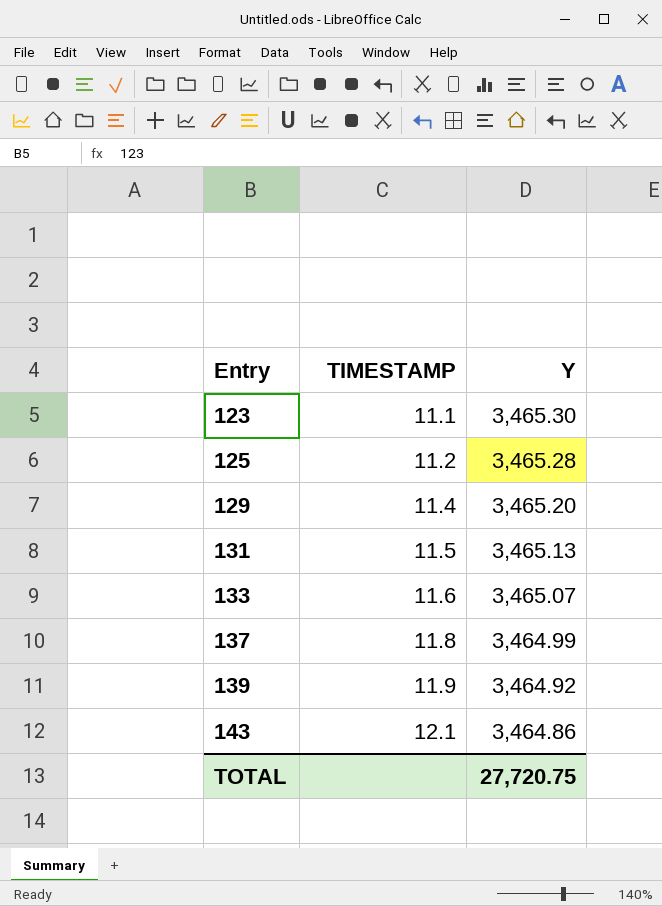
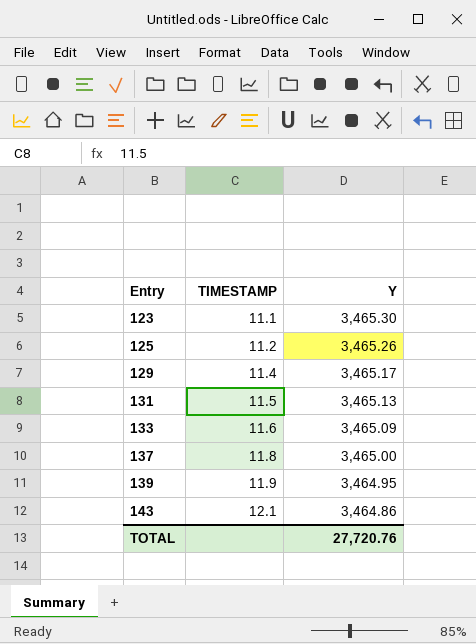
125 | Y: 3,465.28 -> 3,465.26
129 | Y: 3,465.20 -> 3,465.17
133 | Y: 3,465.07 -> 3,465.09
137 | Y: 3,464.99 -> 3,465.00
139 | Y: 3,464.92 -> 3,464.95
TOTAL | Y: 27,720.75 -> 27,720.76

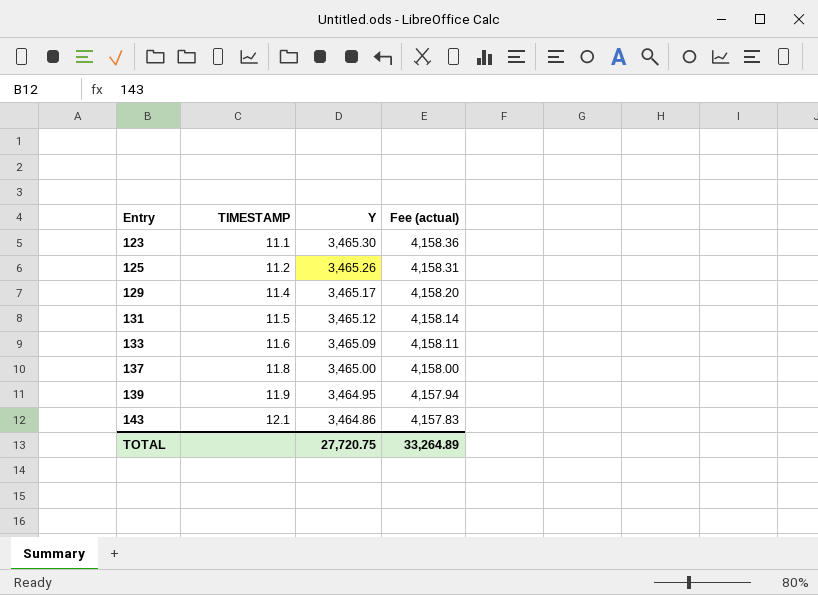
column Fee (actual) | formula: none -> [Y] * 1.2
131 | Y: 3,465.13 -> 3,465.12
TOTAL | Y: 27,720.76 -> 27,720.75

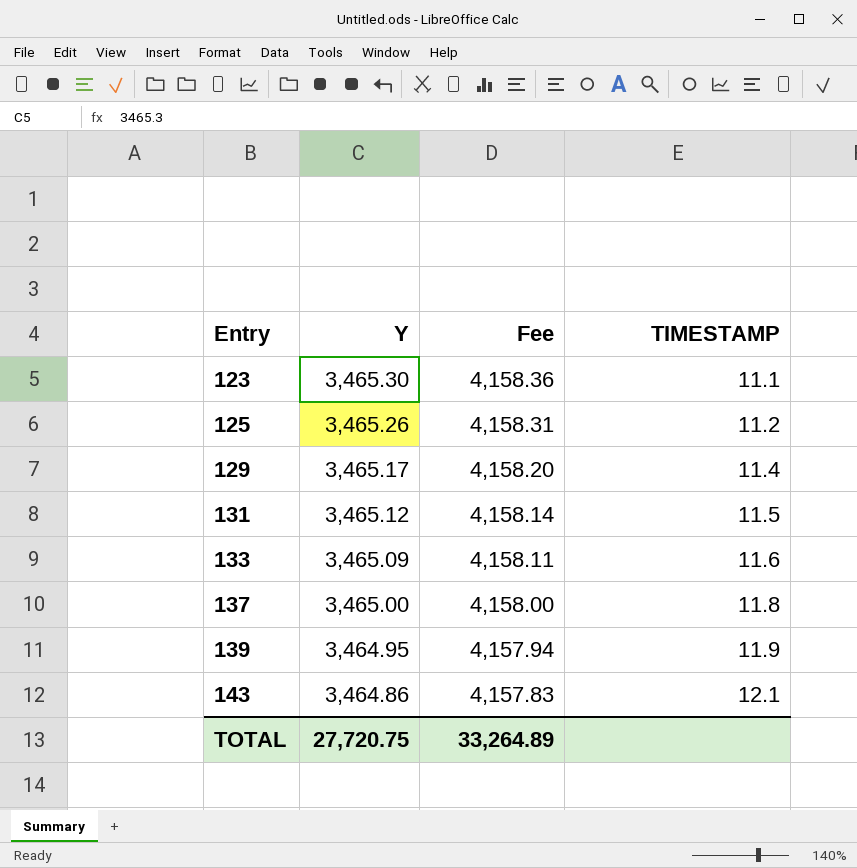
column name: Fee (actual) -> Fee
column TIMESTAMP | position: 2 -> 4

